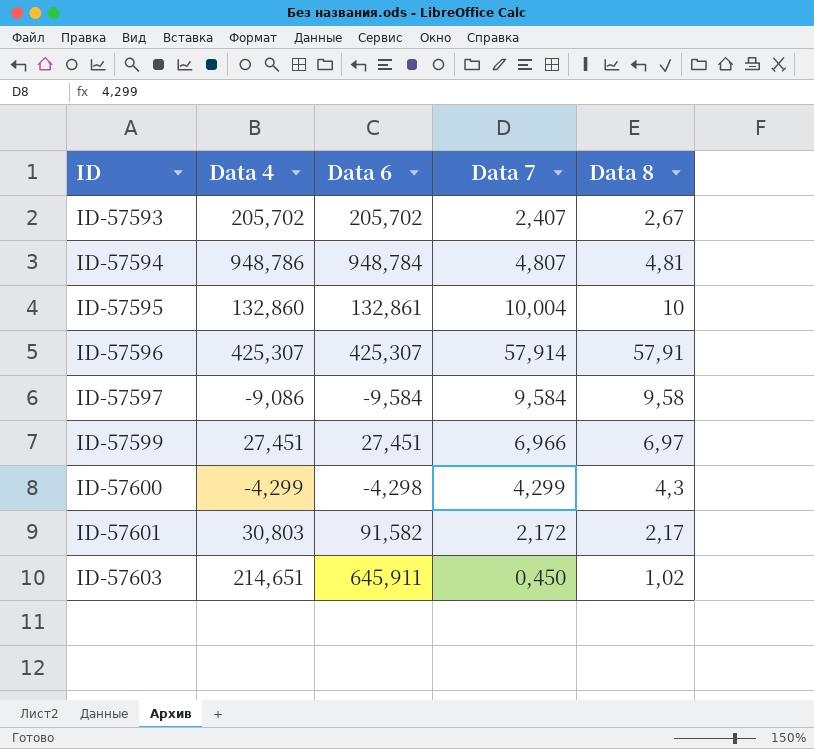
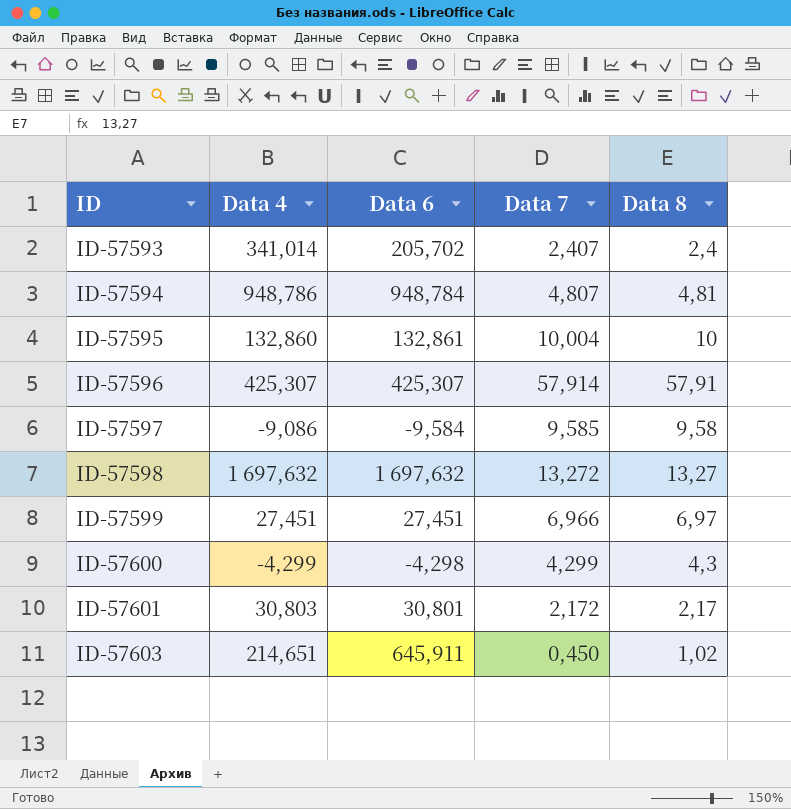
ID-57593 | Data 4: 205,702 -> 341,014
ID-57593 | Data 8: 2,67 -> 2,4
ID-57597 | Data 7: 9,584 -> 9,585
row ID-57598: none -> 1 697,632 | 1 697,632 | 13,272 | 13,27
ID-57601 | Data 6: 91,582 -> 30,801

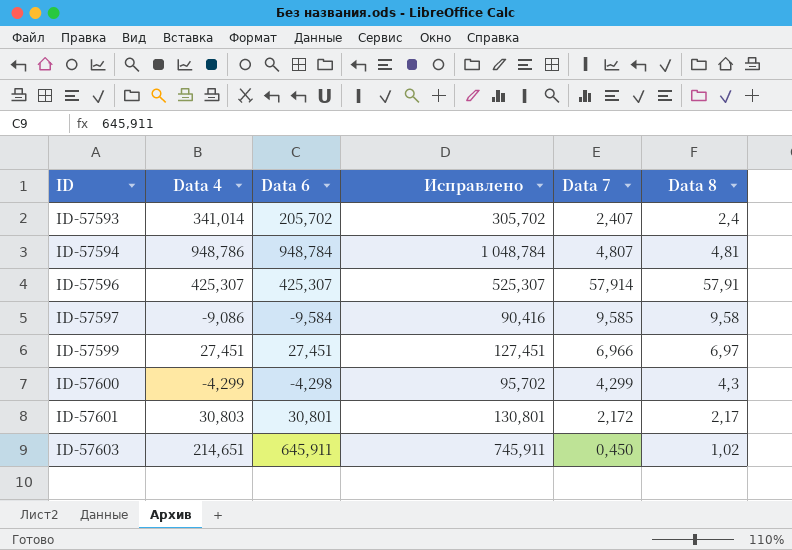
column Исправлено | formula: none -> [Data 6] + 100
row ID-57595: 132,860 | 132,861 | 10,004 | 10 -> none
row ID-57598: 1 697,632 | 1 697,632 | 13,272 | 13,27 -> none

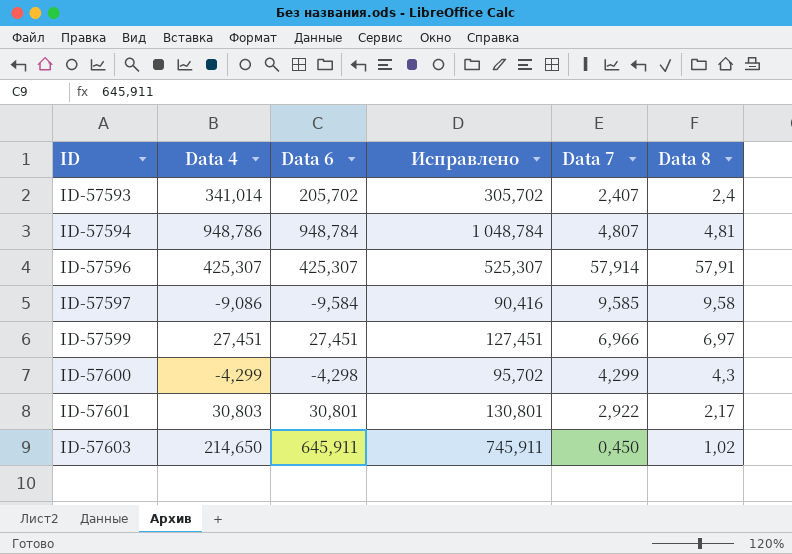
ID-57601 | Data 7: 2,172 -> 2,922
ID-57603 | Data 4: 214,651 -> 214,650

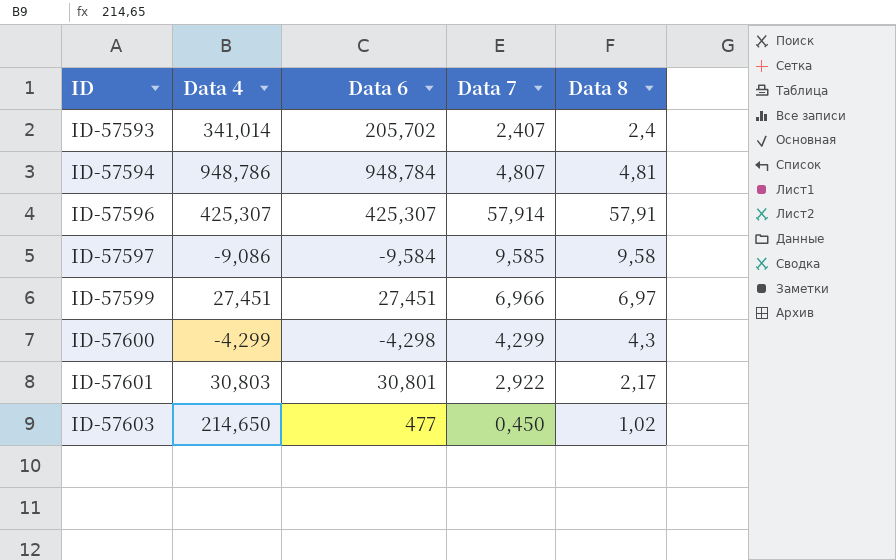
column Исправлено | formula: [Data 6] + 100 -> none
ID-57603 | Data 6: 645,911 -> 477

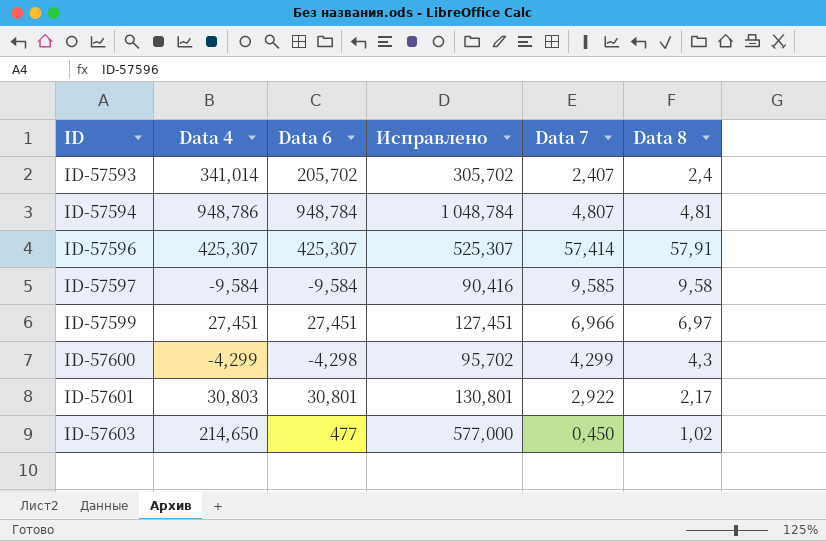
column Исправлено | formula: none -> [Data 6] + 100
ID-57596 | Data 7: 57,914 -> 57,414
ID-57597 | Data 4: -9,086 -> -9,584

